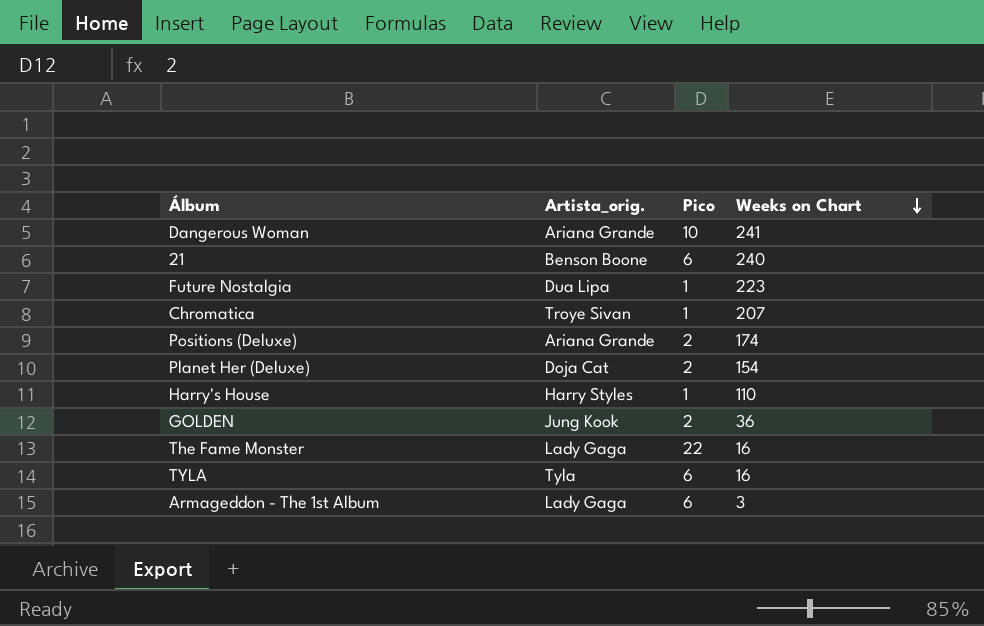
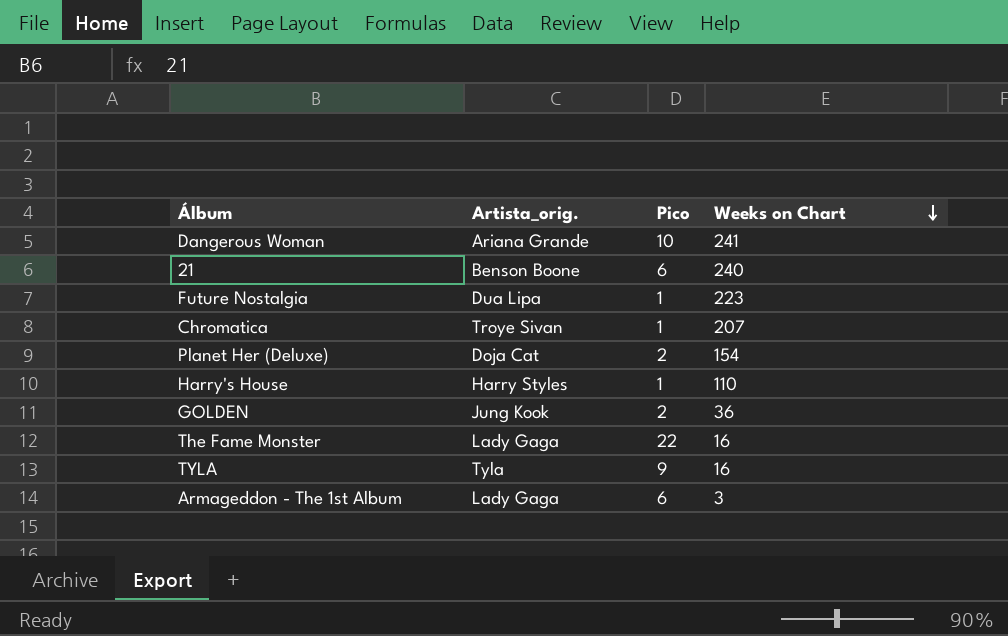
row Positions (Deluxe): Ariana Grande | 2 | 174 -> none
TYLA | Pico: 6 -> 9

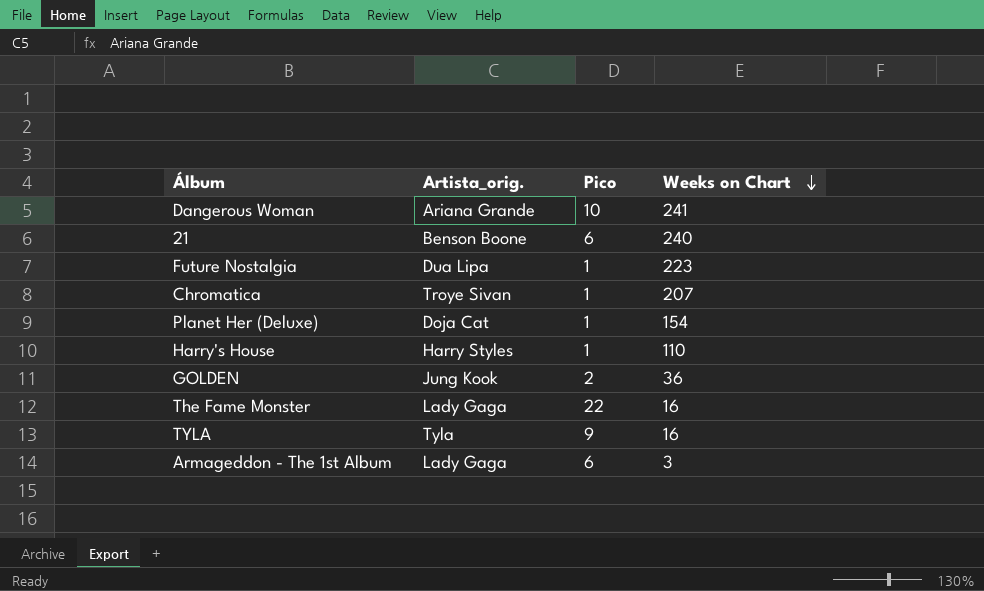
Planet Her (Deluxe) | Pico: 2 -> 1

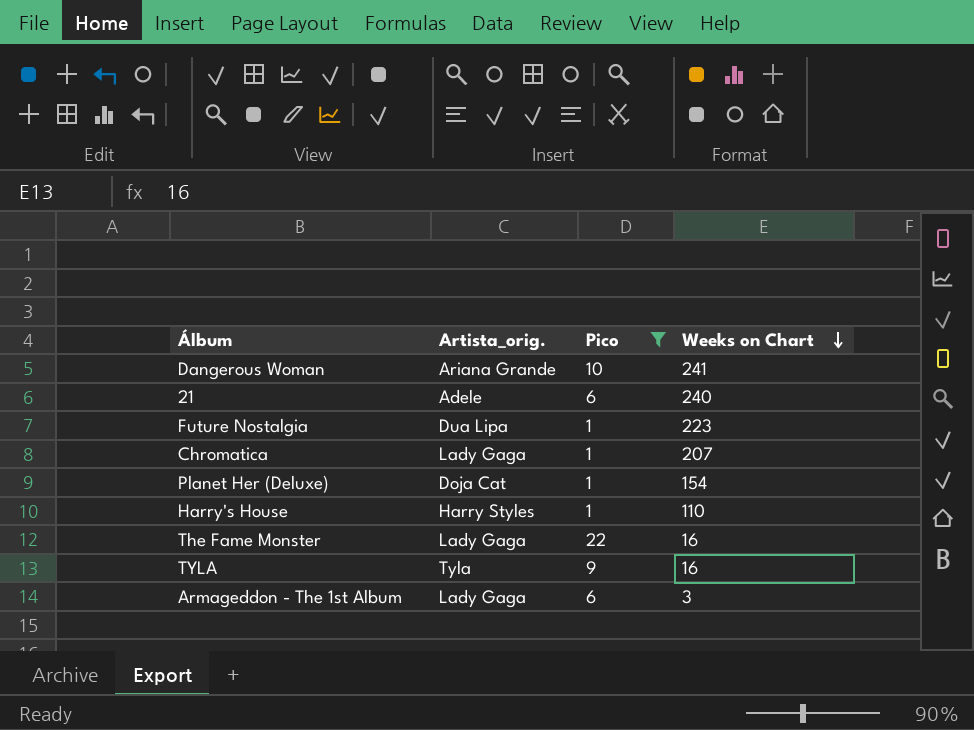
filter: none -> Pico != 2
21 | Artista_orig.: Benson Boone -> Adele
Chromatica | Artista_orig.: Troye Sivan -> Lady Gaga

